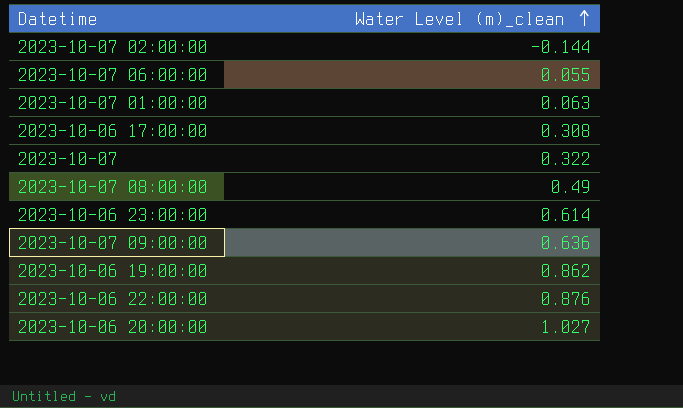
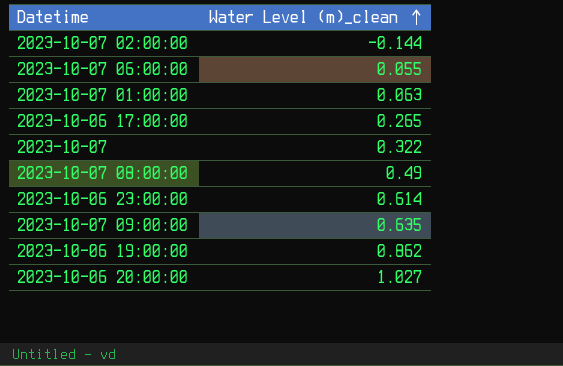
row 2023-10-06 22:00:00: 0.876 -> none
2023-10-06 17:00:00 | Water Level (m)_clean: 0.308 -> 0.265
2023-10-07 09:00:00 | Water Level (m)_clean: 0.636 -> 0.635

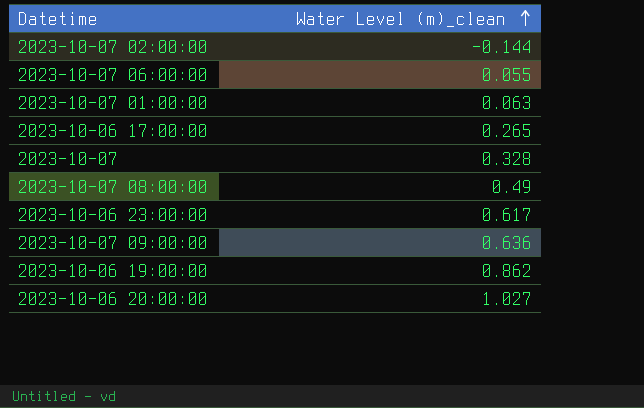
2023-10-07 | Water Level (m)_clean: 0.322 -> 0.328
2023-10-06 23:00:00 | Water Level (m)_clean: 0.614 -> 0.617
2023-10-07 09:00:00 | Water Level (m)_clean: 0.635 -> 0.636

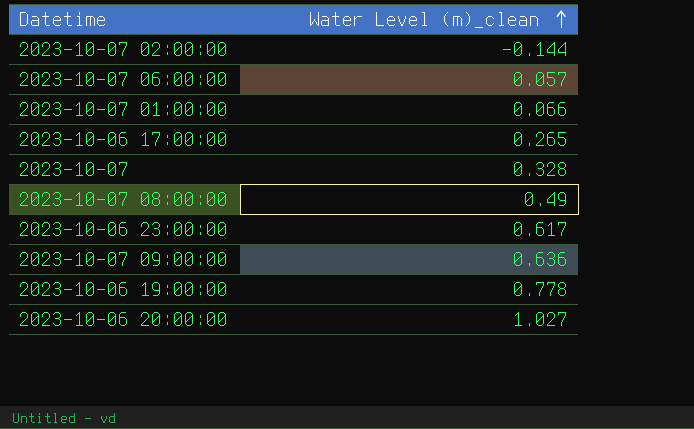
2023-10-07 06:00:00 | Water Level (m)_clean: 0.055 -> 0.057
2023-10-07 01:00:00 | Water Level (m)_clean: 0.063 -> 0.066
2023-10-06 19:00:00 | Water Level (m)_clean: 0.862 -> 0.778

